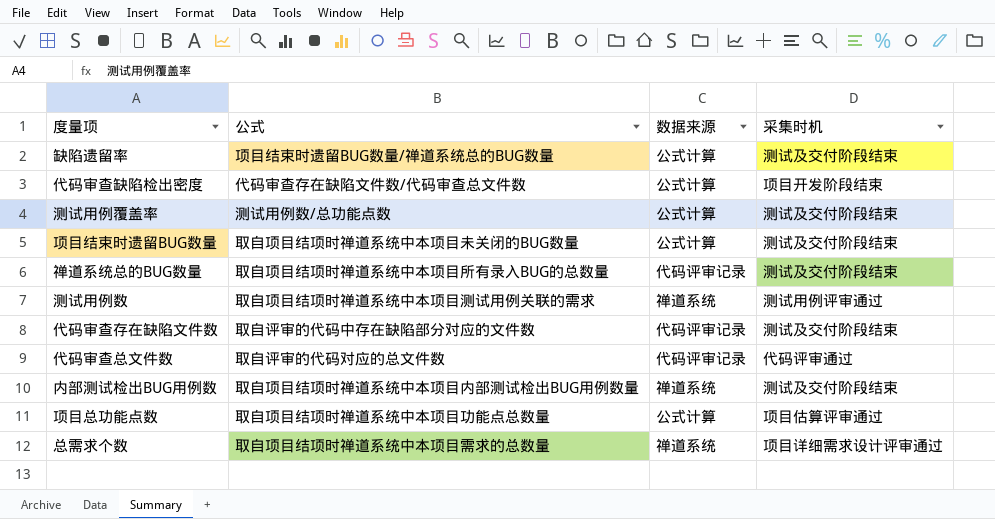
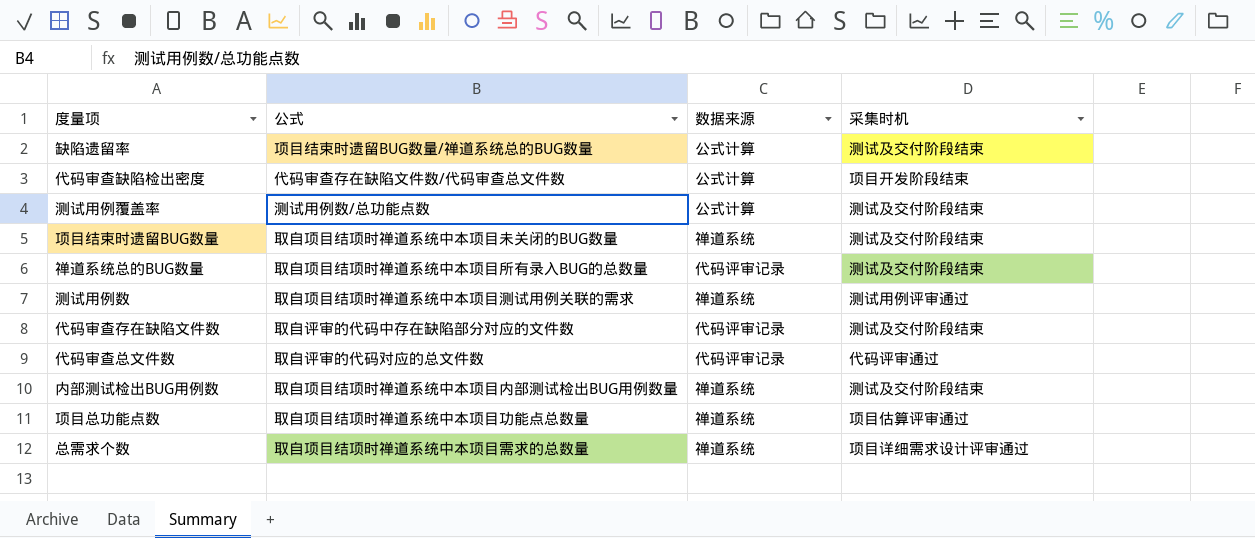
项目结束时遗留BUG数量 | 数据来源: 公式计算 -> 禅道系统
项目总功能点数 | 数据来源: 公式计算 -> 禅道系统

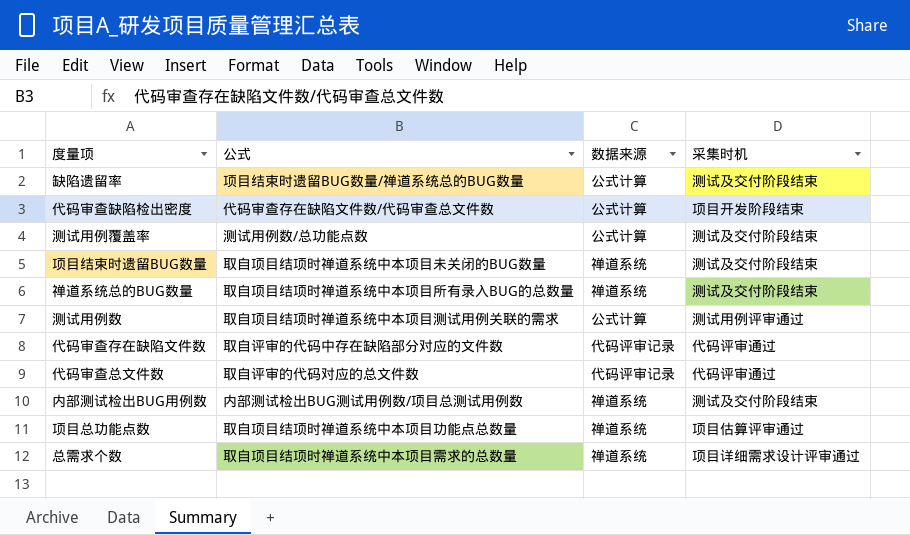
禅道系统总的BUG数量 | 数据来源: 代码评审记录 -> 禅道系统
测试用例数 | 数据来源: 禅道系统 -> 公式计算
代码审查存在缺陷文件数 | 采集时机: 测试及交付阶段结束 -> 代码评审通过
内部测试检出BUG用例数 | 公式: 取自项目结项时禅道系统中本项目内部测试检出BUG用例数量 -> 内部测试检出BUG测试用例数/项目总测试用例数

